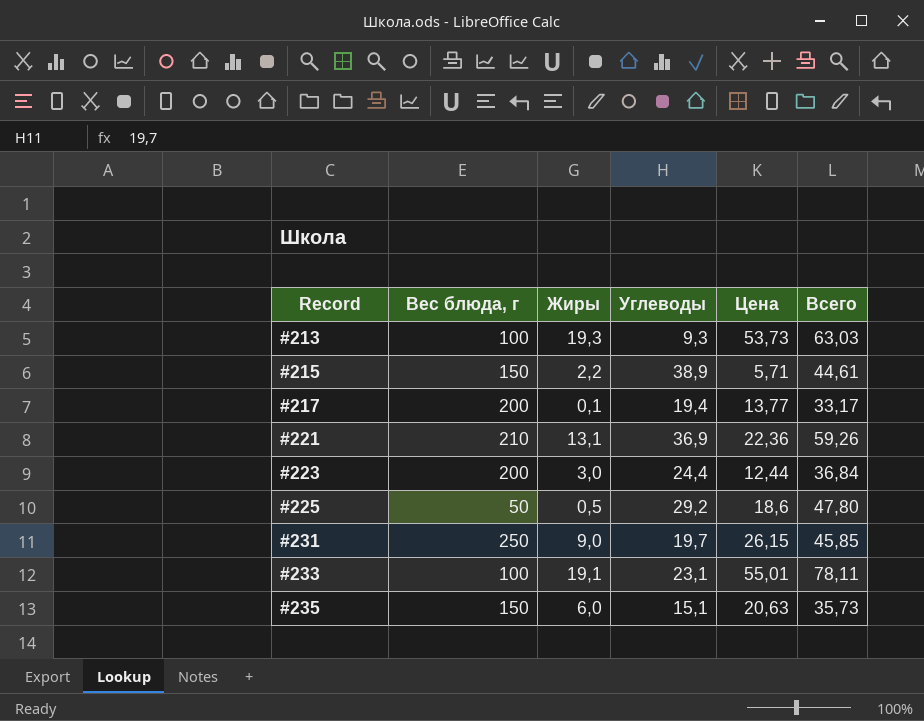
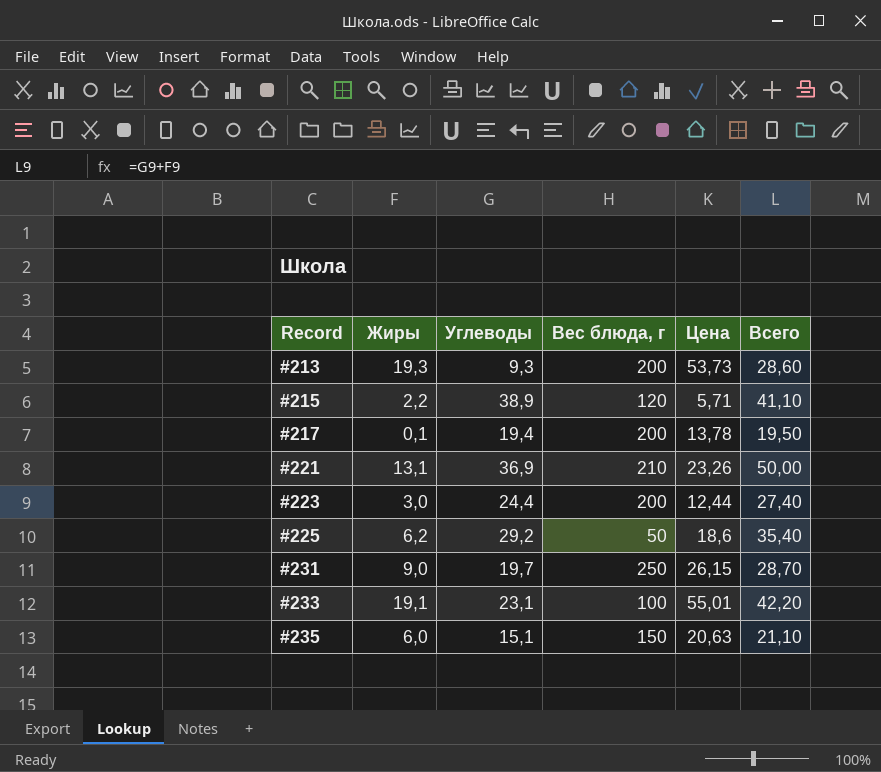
column Вес блюда, г | position: 2 -> 4
column Всего | formula: [Углеводы] + [Цена] -> [Жиры] + [Углеводы]
#213 | Вес блюда, г: 100 -> 200
#215 | Вес блюда, г: 150 -> 120
#217 | Цена: 13,77 -> 13,78
#221 | Цена: 22,36 -> 23,26
#225 | Жиры: 0,5 -> 6,2

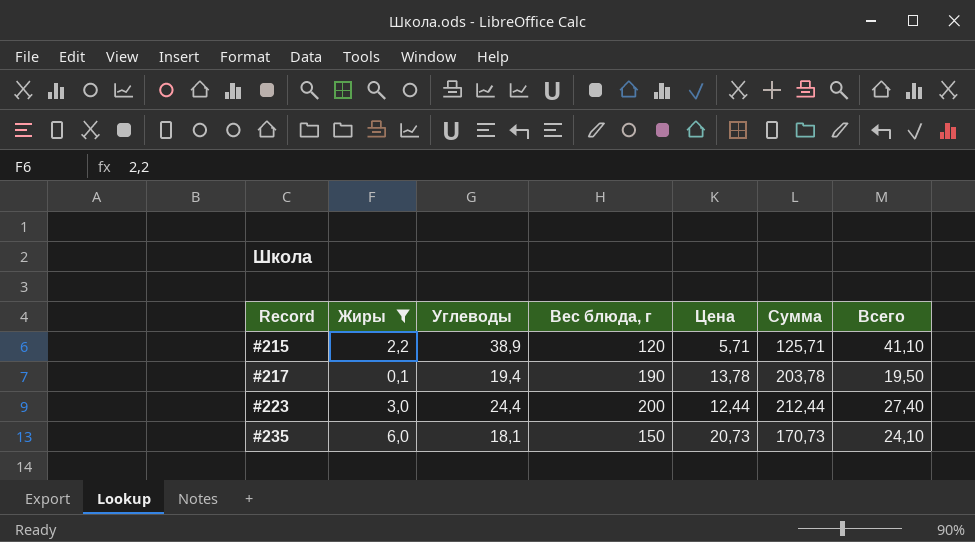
filter: none -> Жиры <= 6,0
column Сумма | formula: none -> [Вес блюда, г] + [Цена]
#217 | Вес блюда, г: 200 -> 190
#235 | Углеводы: 15,1 -> 18,1
#235 | Цена: 20,63 -> 20,73
#235 | Всего: 21,10 -> 24,10

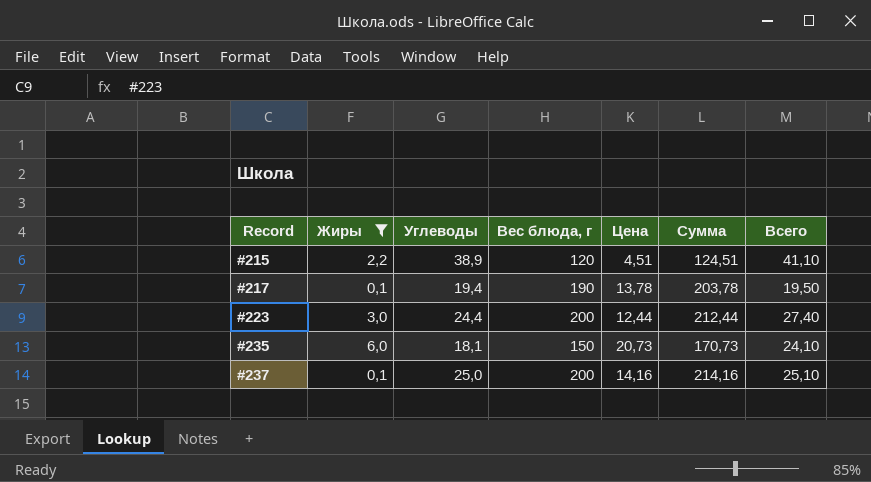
#215 | Цена: 5,71 -> 4,51
#215 | Сумма: 125,71 -> 124,51
row #237: none -> 0,1 | 25,0 | 200 | 14,16 | 214,16 | 25,10

